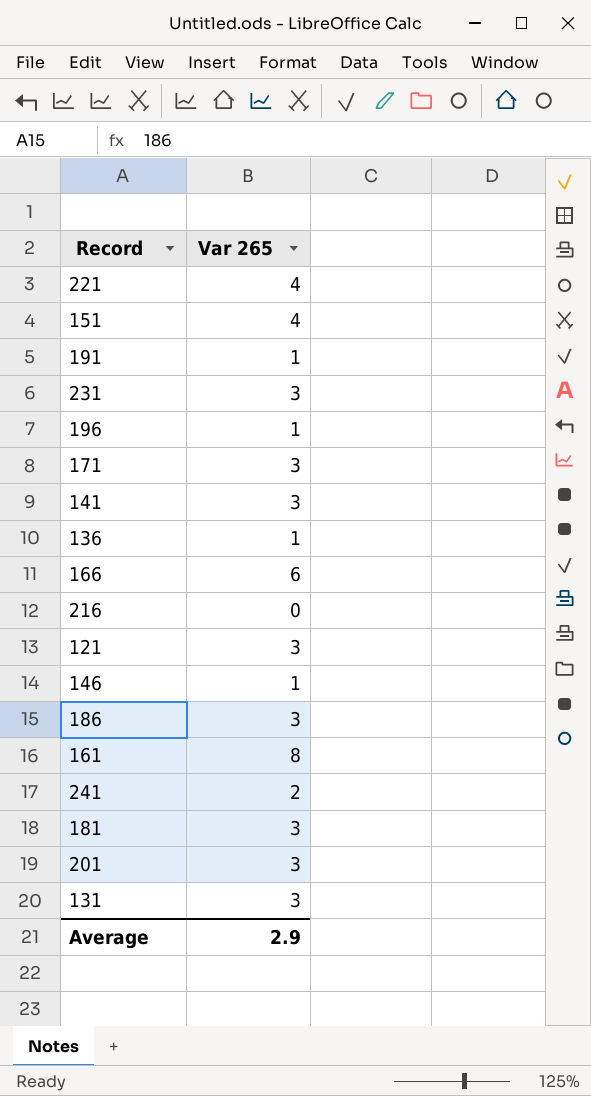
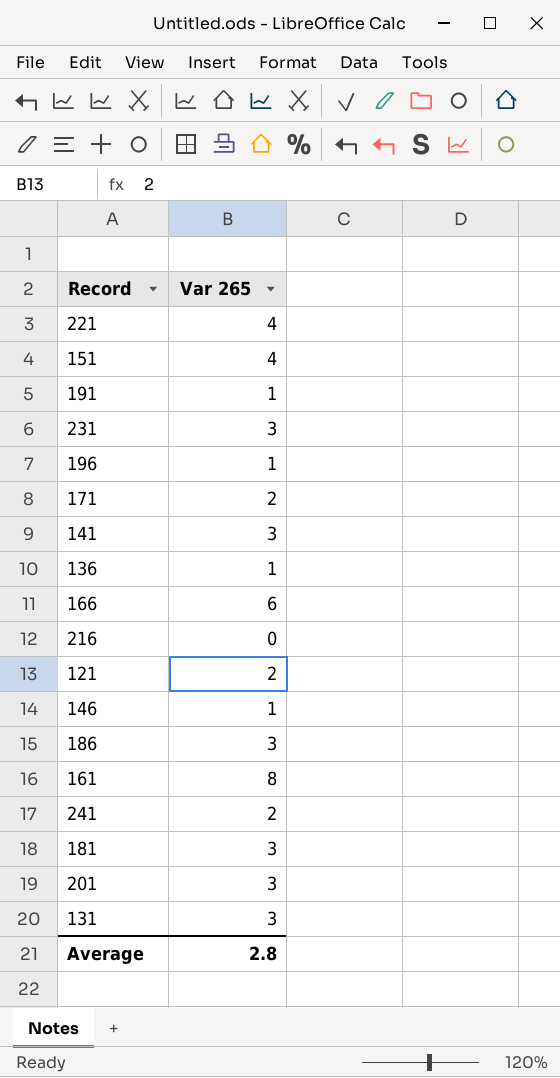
171 | Var 265: 3 -> 2
121 | Var 265: 3 -> 2
Average | Var 265: 2.9 -> 2.8

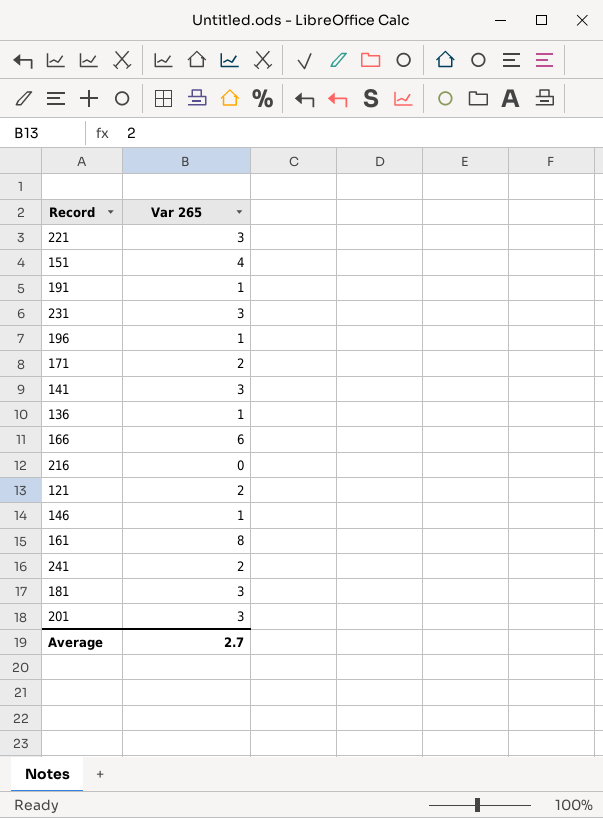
row 186: 3 -> none
row 131: 3 -> none
221 | Var 265: 4 -> 3
Average | Var 265: 2.8 -> 2.7

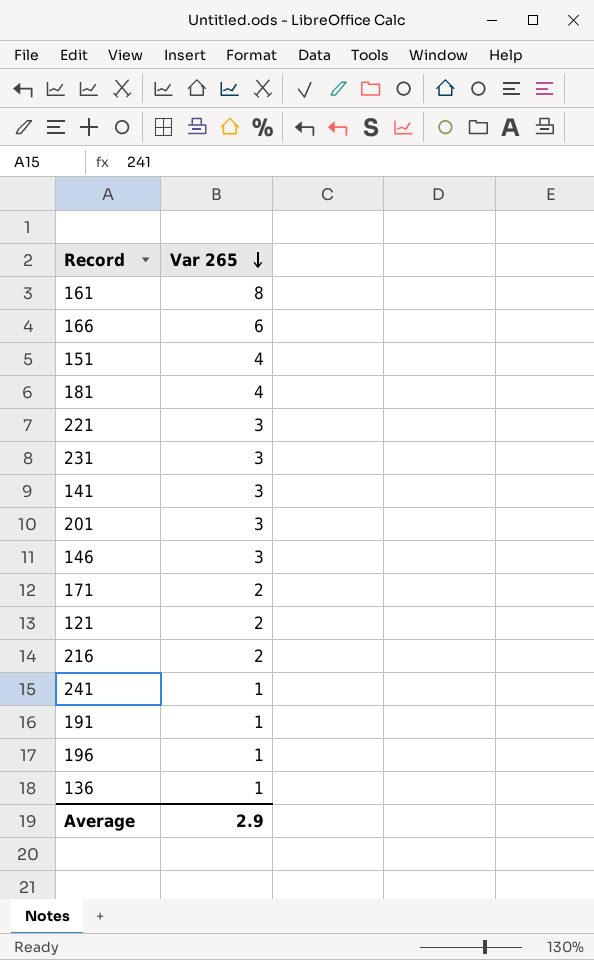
row order: none -> Var 265 descending
181 | Var 265: 3 -> 4
146 | Var 265: 1 -> 3
216 | Var 265: 0 -> 2
241 | Var 265: 2 -> 1
Average | Var 265: 2.7 -> 2.9

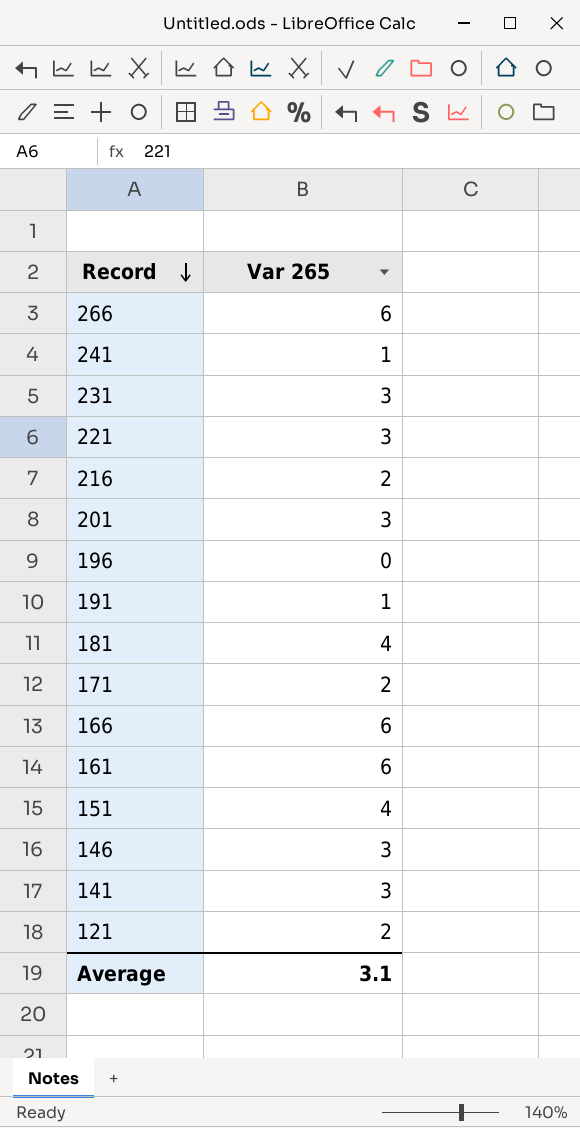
row order: Var 265 descending -> Record descending
row 136: 1 -> none
row 266: none -> 6
196 | Var 265: 1 -> 0
161 | Var 265: 8 -> 6
Average | Var 265: 2.9 -> 3.1

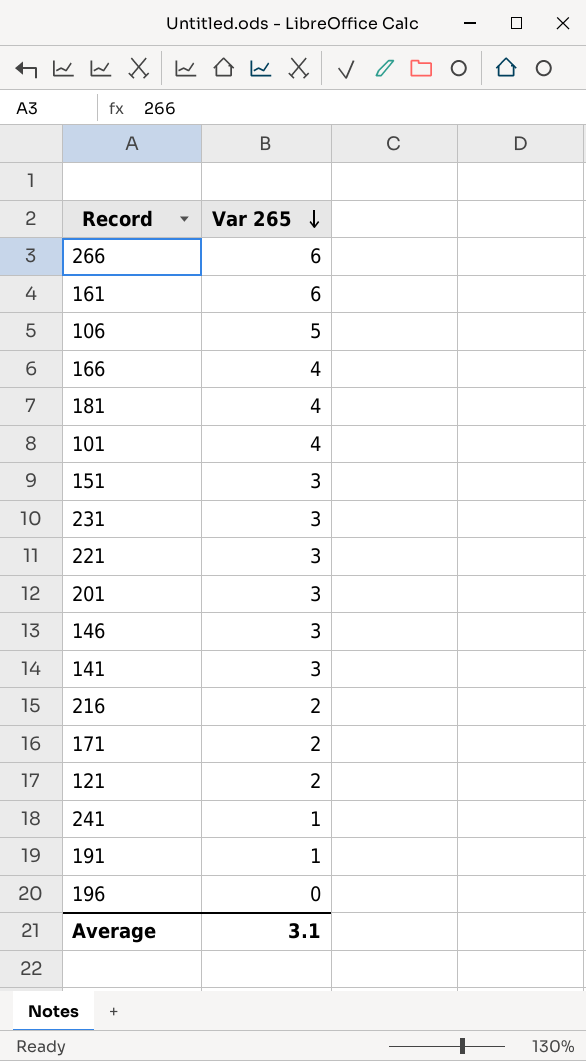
row order: Record descending -> Var 265 descending
row 106: none -> 5
166 | Var 265: 6 -> 4
row 101: none -> 4
151 | Var 265: 4 -> 3

